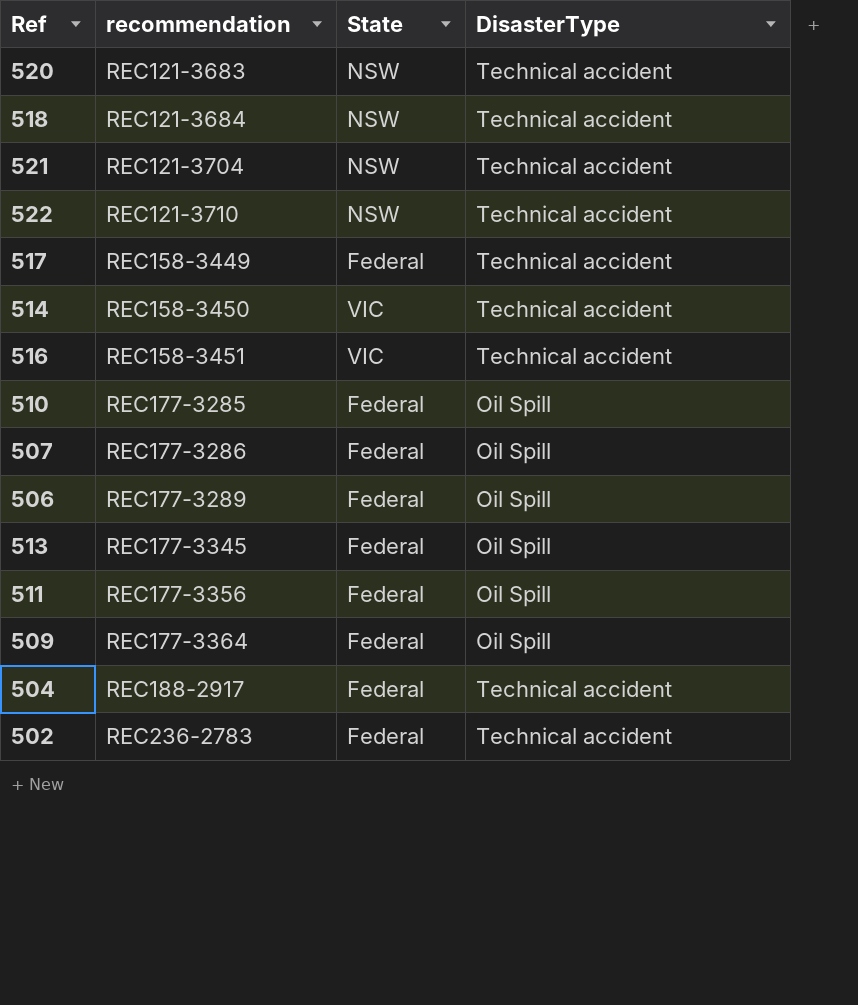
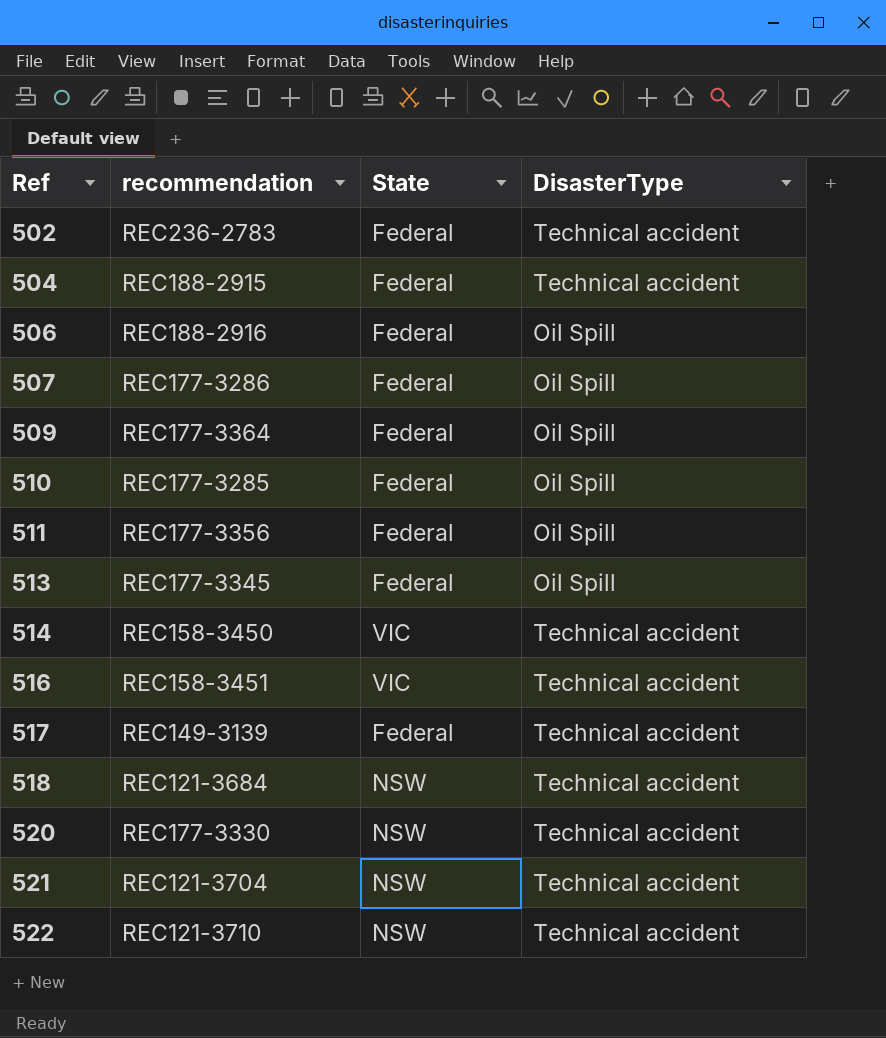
row order: recommendation ascending -> Ref ascending
504 | recommendation: REC188-2917 -> REC188-2915
506 | recommendation: REC177-3289 -> REC188-2916
517 | recommendation: REC158-3449 -> REC149-3139
520 | recommendation: REC121-3683 -> REC177-3330

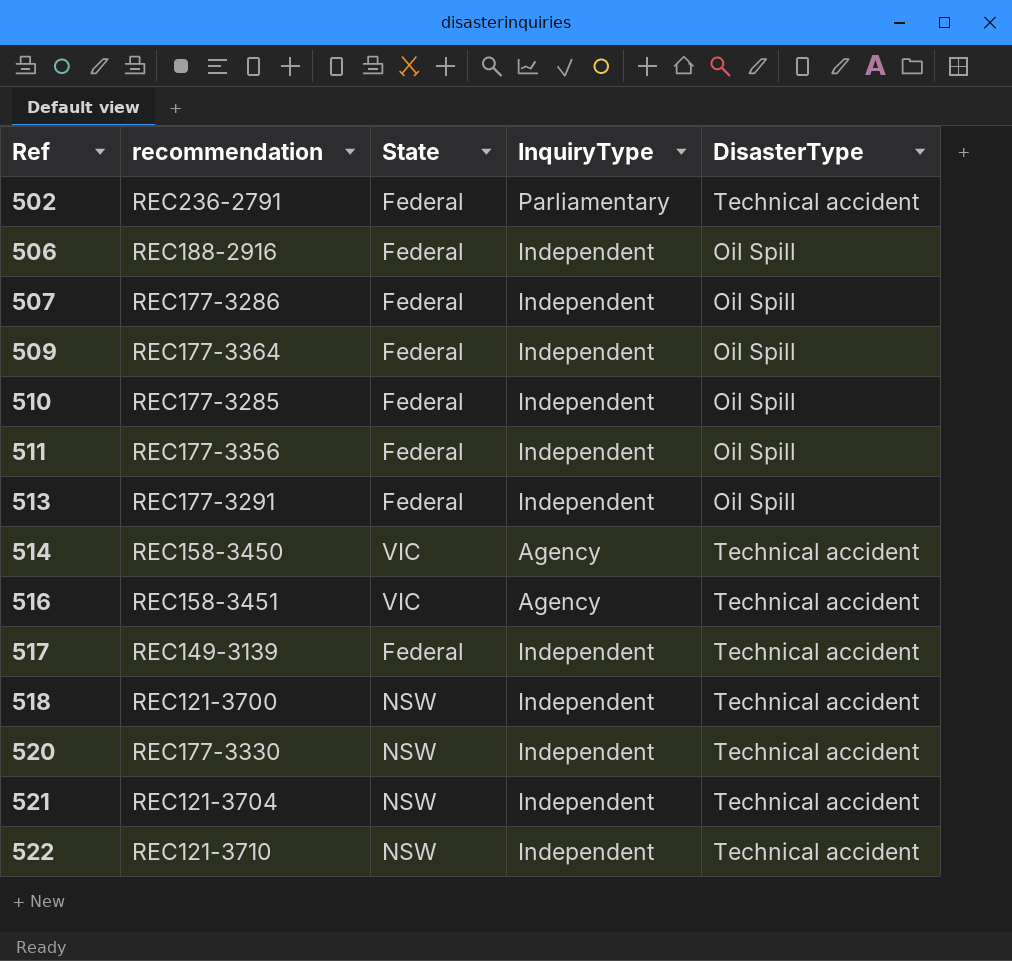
column InquiryType | position: none -> 4
row 504: REC188-2915 | Federal | Technical accident -> none
502 | recommendation: REC236-2783 -> REC236-2791
513 | recommendation: REC177-3345 -> REC177-3291
518 | recommendation: REC121-3684 -> REC121-3700

